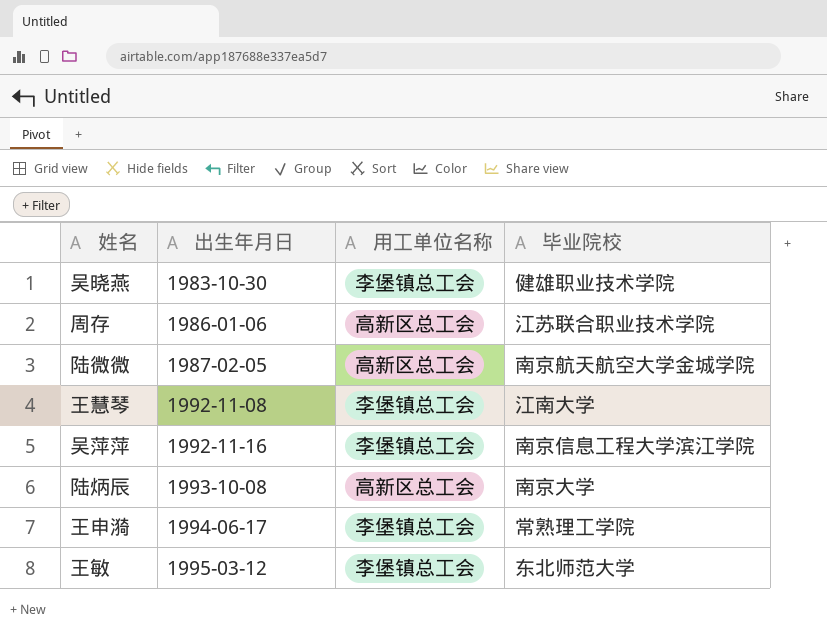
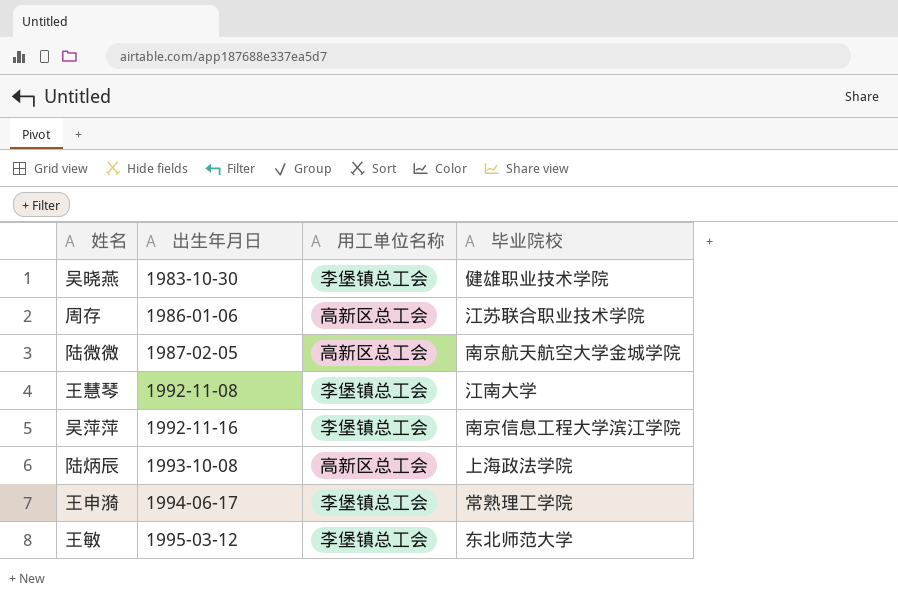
陆炳辰 | 毕业院校: 南京大学 -> 上海政法学院

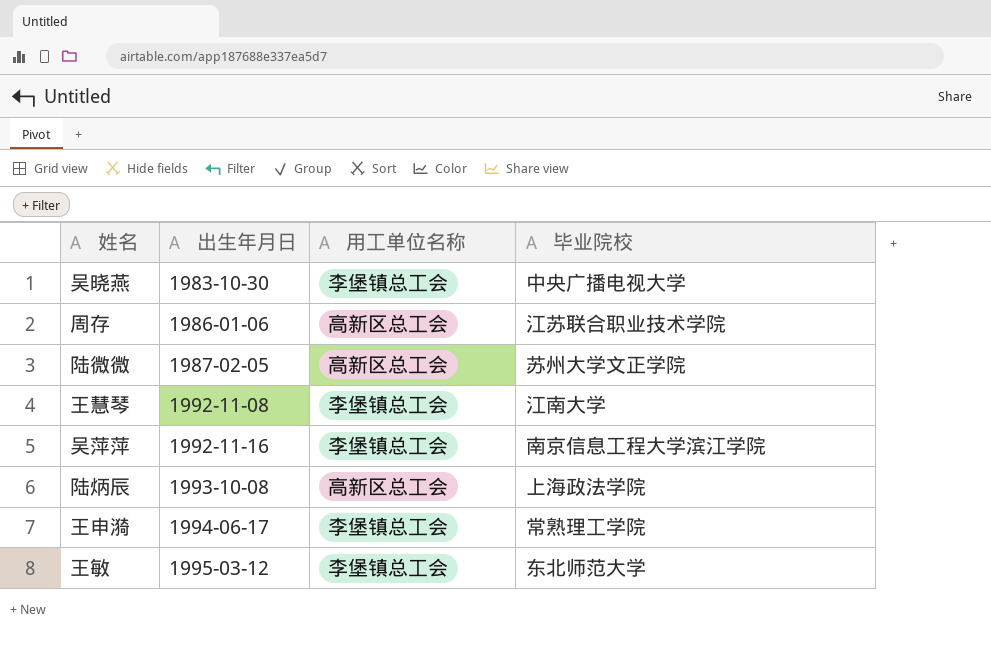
吴晓燕 | 毕业院校: 健雄职业技术学院 -> 中央广播电视大学
陆微微 | 毕业院校: 南京航天航空大学金城学院 -> 苏州大学文正学院

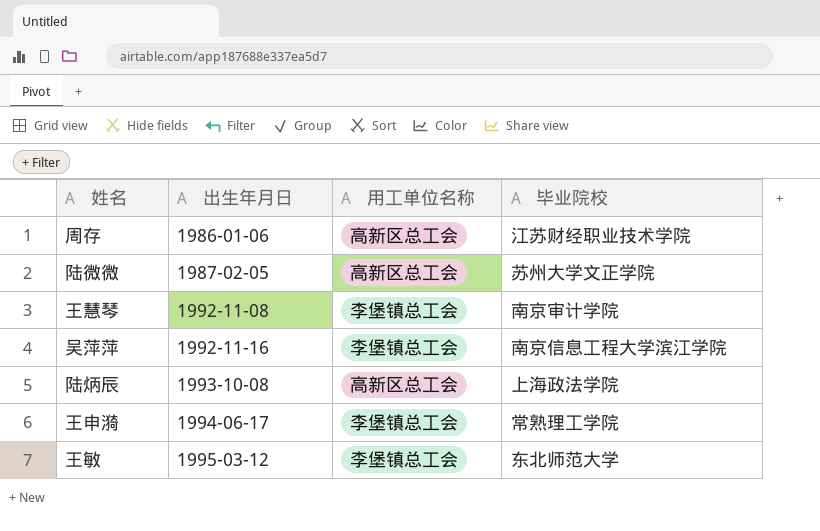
row 吴晓燕: 1983-10-30 | 李堡镇总工会 | 中央广播电视大学 -> none
周存 | 毕业院校: 江苏联合职业技术学院 -> 江苏财经职业技术学院
王慧琴 | 毕业院校: 江南大学 -> 南京审计学院

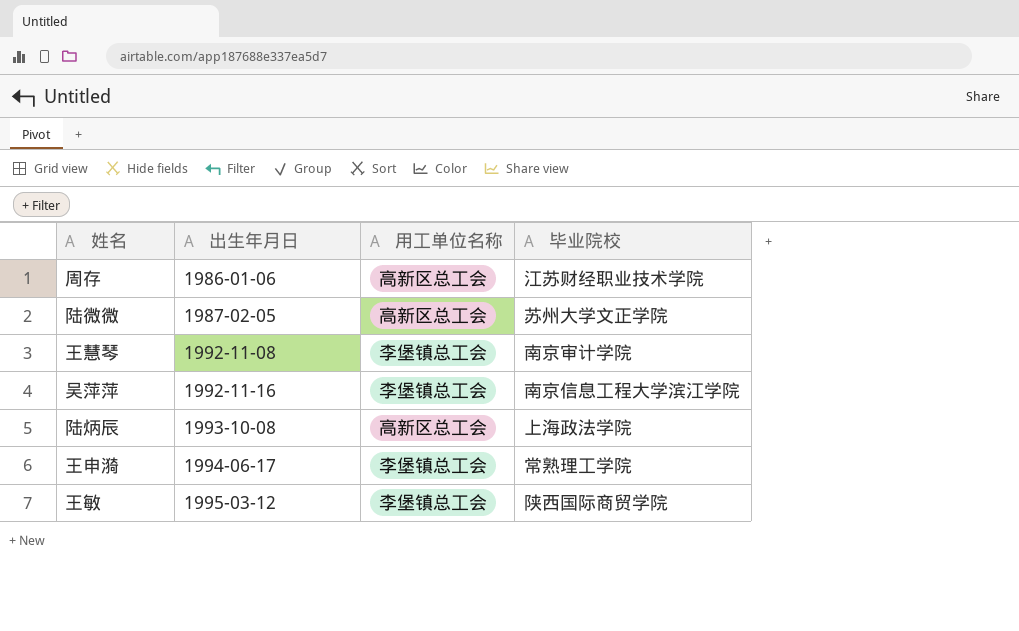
王敏 | 毕业院校: 东北师范大学 -> 陕西国际商贸学院

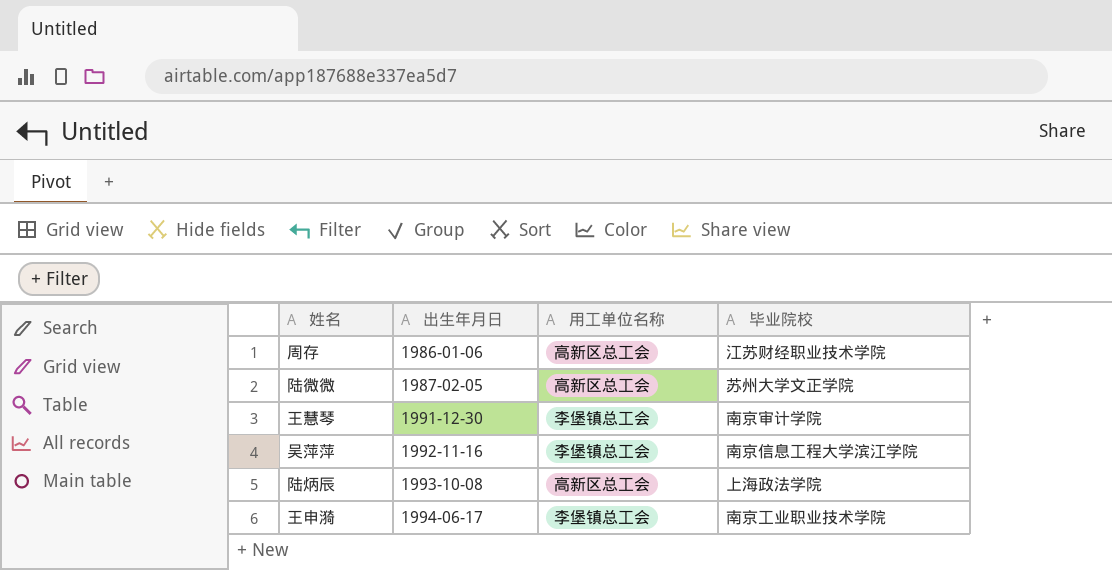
row 王敏: 1995-03-12 | 李堡镇总工会 | 陕西国际商贸学院 -> none
王慧琴 | 出生年月日: 1992-11-08 -> 1991-12-30
王申漪 | 毕业院校: 常熟理工学院 -> 南京工业职业技术学院

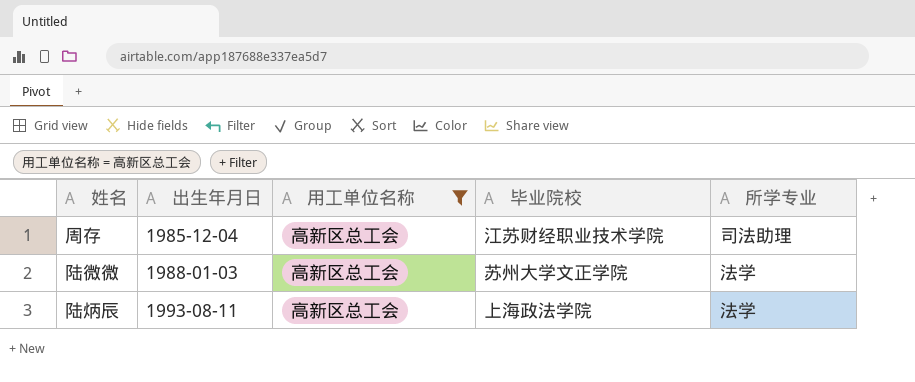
filter: none -> 用工单位名称 = 高新区总工会
column 所学专业 | position: none -> 5
周存 | 出生年月日: 1986-01-06 -> 1985-12-04
陆微微 | 出生年月日: 1987-02-05 -> 1988-01-03
陆炳辰 | 出生年月日: 1993-10-08 -> 1993-08-11

